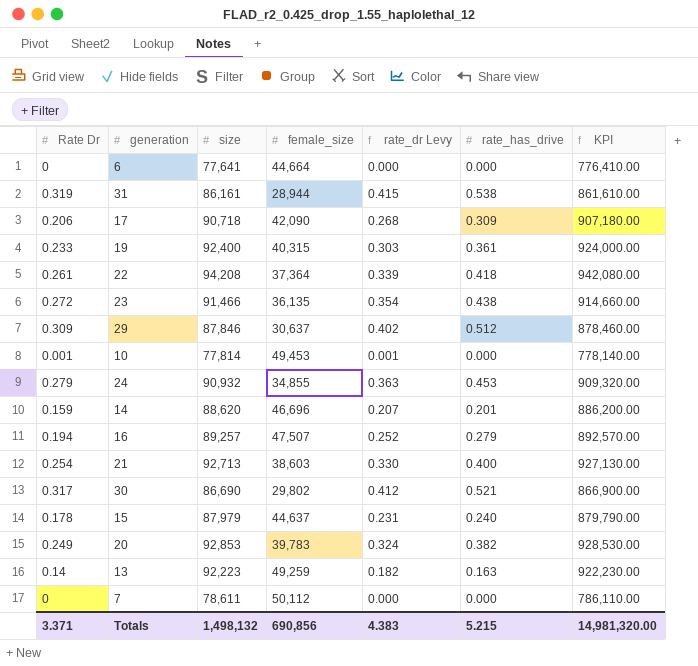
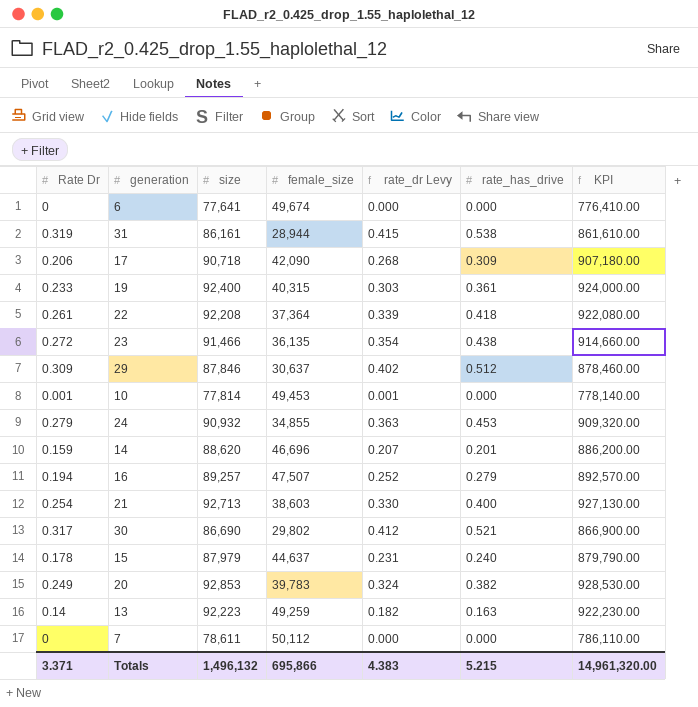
6 | female_size: 44,664 -> 49,674
22 | size: 94,208 -> 92,208
22 | KPI: 942,080.00 -> 922,080.00
Totals | size: 1,498,132 -> 1,496,132
Totals | female_size: 690,856 -> 695,866
Totals | KPI: 14,981,320.00 -> 14,961,320.00

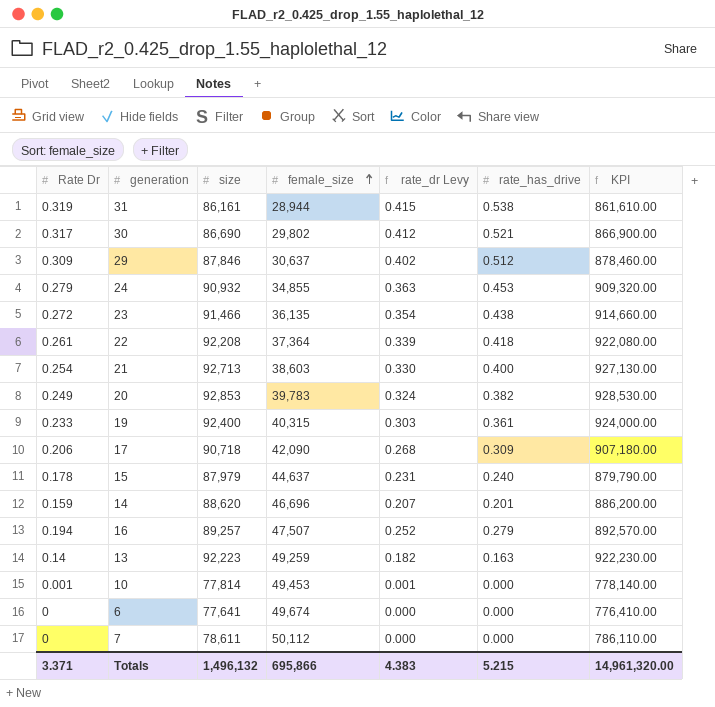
row order: none -> female_size ascending

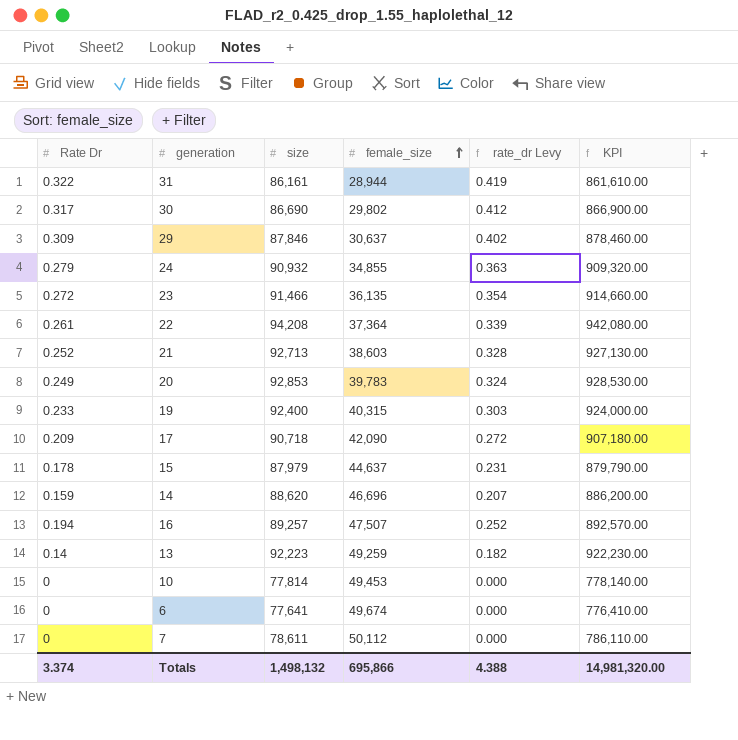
column rate_has_drive | position: 6 -> none
31 | Rate Dr: 0.319 -> 0.322
31 | rate_dr Levy: 0.415 -> 0.419
22 | size: 92,208 -> 94,208
22 | KPI: 922,080.00 -> 942,080.00
21 | Rate Dr: 0.254 -> 0.252
21 | rate_dr Levy: 0.330 -> 0.328
17 | Rate Dr: 0.206 -> 0.209
17 | rate_dr Levy: 0.268 -> 0.272
10 | Rate Dr: 0.001 -> 0
10 | rate_dr Levy: 0.001 -> 0.000
Totals | Rate Dr: 3.371 -> 3.374
Totals | size: 1,496,132 -> 1,498,132
Totals | rate_dr Levy: 4.383 -> 4.388
Totals | KPI: 14,961,320.00 -> 14,981,320.00

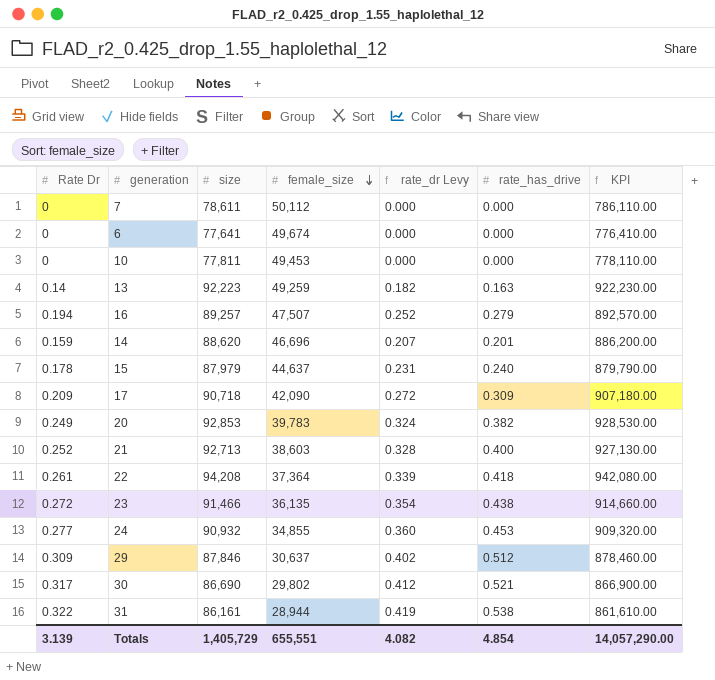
row order: female_size ascending -> female_size descending
column rate_has_drive | position: none -> 6
row 19: 0.233 | 92,400 | 40,315 | 0.303 | 924,000.00 -> none
10 | size: 77,814 -> 77,811
10 | KPI: 778,140.00 -> 778,110.00
24 | Rate Dr: 0.279 -> 0.277
24 | rate_dr Levy: 0.363 -> 0.360
Totals | Rate Dr: 3.374 -> 3.139
Totals | size: 1,498,132 -> 1,405,729
Totals | female_size: 695,866 -> 655,551
Totals | rate_dr Levy: 4.388 -> 4.082
Totals | KPI: 14,981,320.00 -> 14,057,290.00

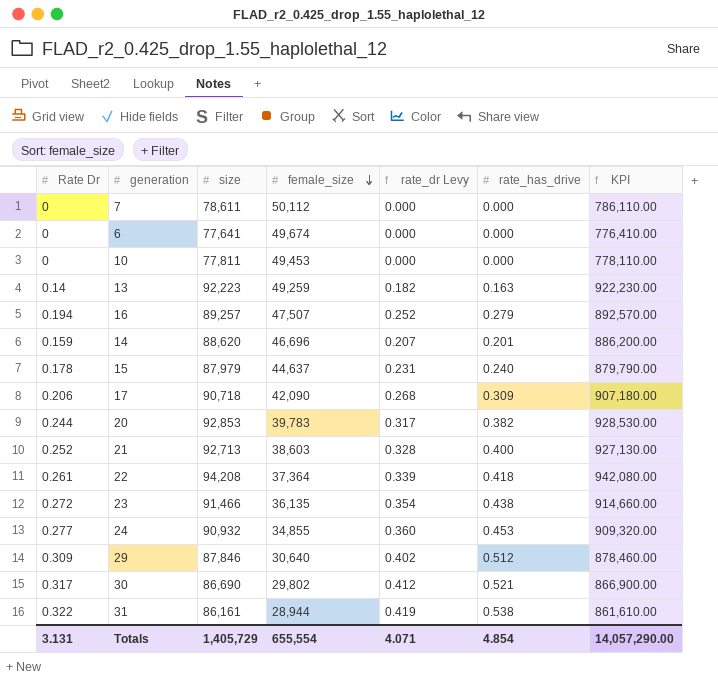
17 | Rate Dr: 0.209 -> 0.206
17 | rate_dr Levy: 0.272 -> 0.268
20 | Rate Dr: 0.249 -> 0.244
20 | rate_dr Levy: 0.324 -> 0.317
29 | female_size: 30,637 -> 30,640
Totals | Rate Dr: 3.139 -> 3.131
Totals | female_size: 655,551 -> 655,554
Totals | rate_dr Levy: 4.082 -> 4.071

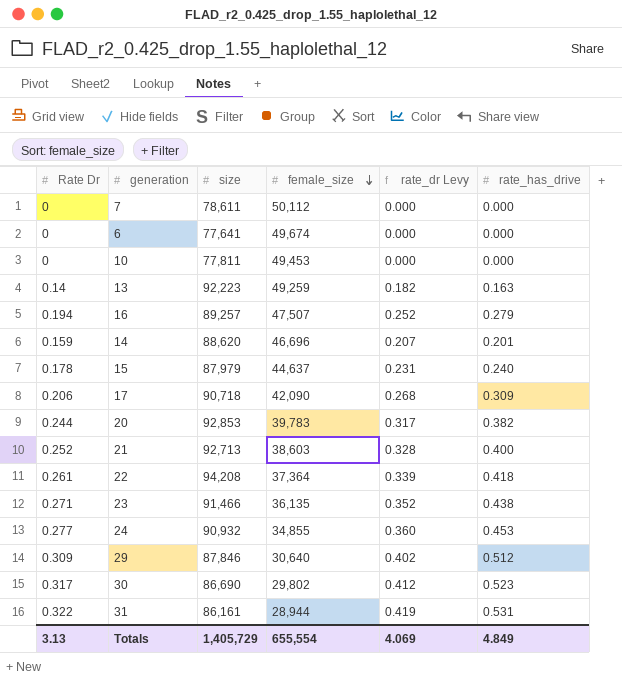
column KPI | formula: [size] * 10 -> none
23 | Rate Dr: 0.272 -> 0.271
23 | rate_dr Levy: 0.354 -> 0.352
30 | rate_has_drive: 0.521 -> 0.523
31 | rate_has_drive: 0.538 -> 0.531
Totals | Rate Dr: 3.131 -> 3.13
Totals | rate_dr Levy: 4.071 -> 4.069
Totals | rate_has_drive: 4.854 -> 4.849

